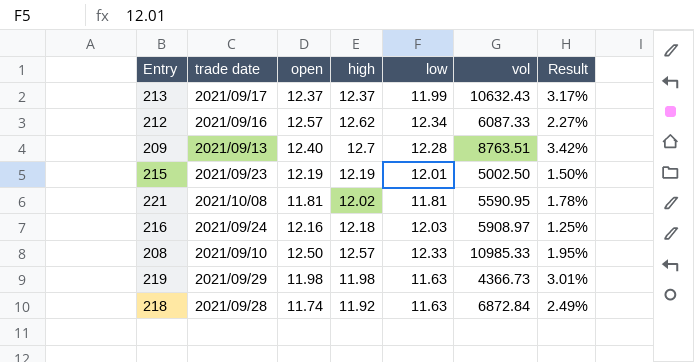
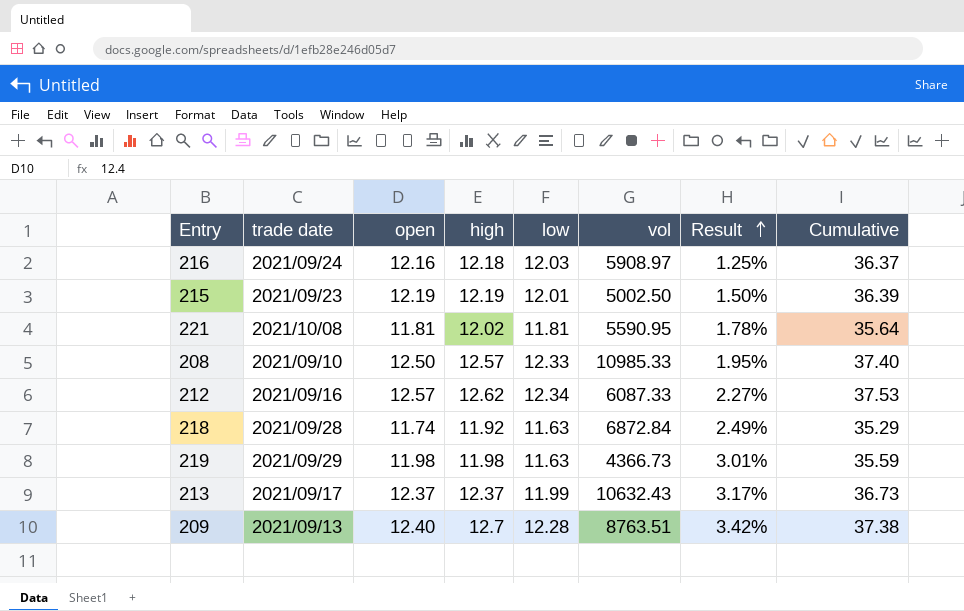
row order: none -> Result ascending
column Cumulative | formula: none -> [open] + [high] + [low]

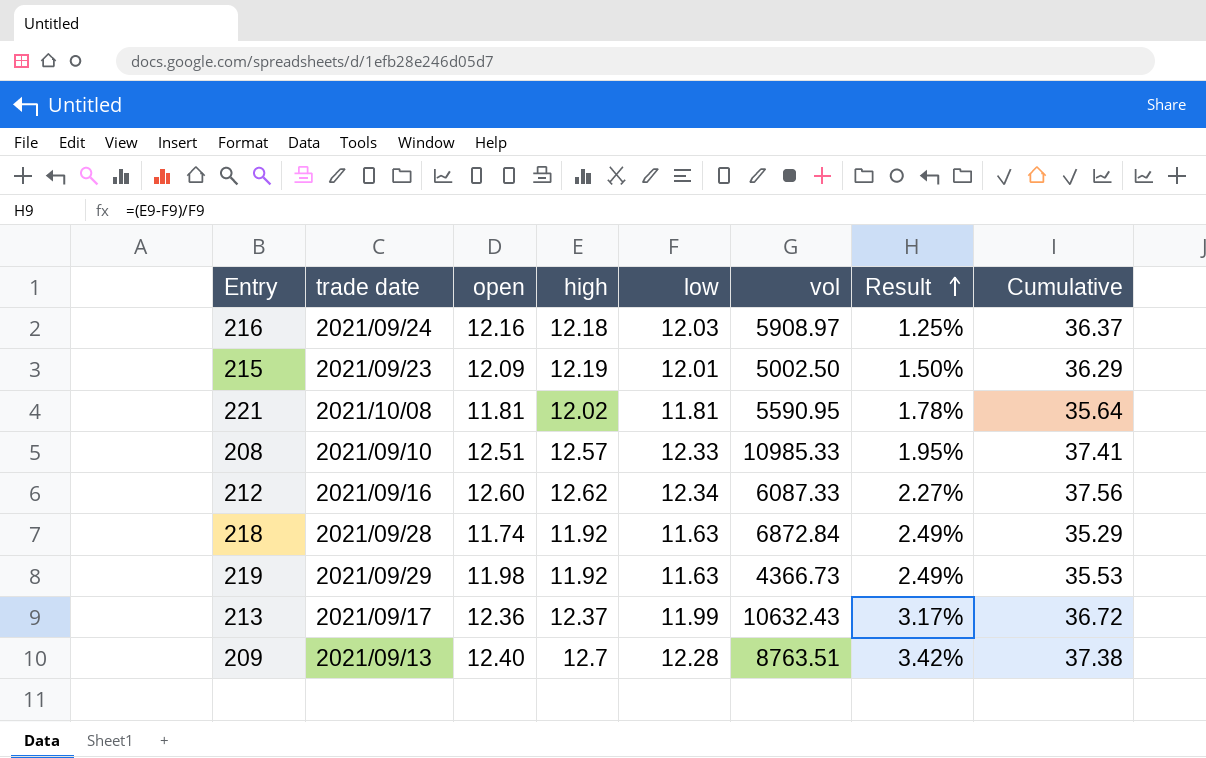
215 | open: 12.19 -> 12.09
215 | Cumulative: 36.39 -> 36.29
208 | open: 12.50 -> 12.51
208 | Cumulative: 37.40 -> 37.41
212 | open: 12.57 -> 12.60
212 | Cumulative: 37.53 -> 37.56
219 | high: 11.98 -> 11.92
219 | Result: 3.01% -> 2.49%
219 | Cumulative: 35.59 -> 35.53
213 | open: 12.37 -> 12.36
213 | Cumulative: 36.73 -> 36.72

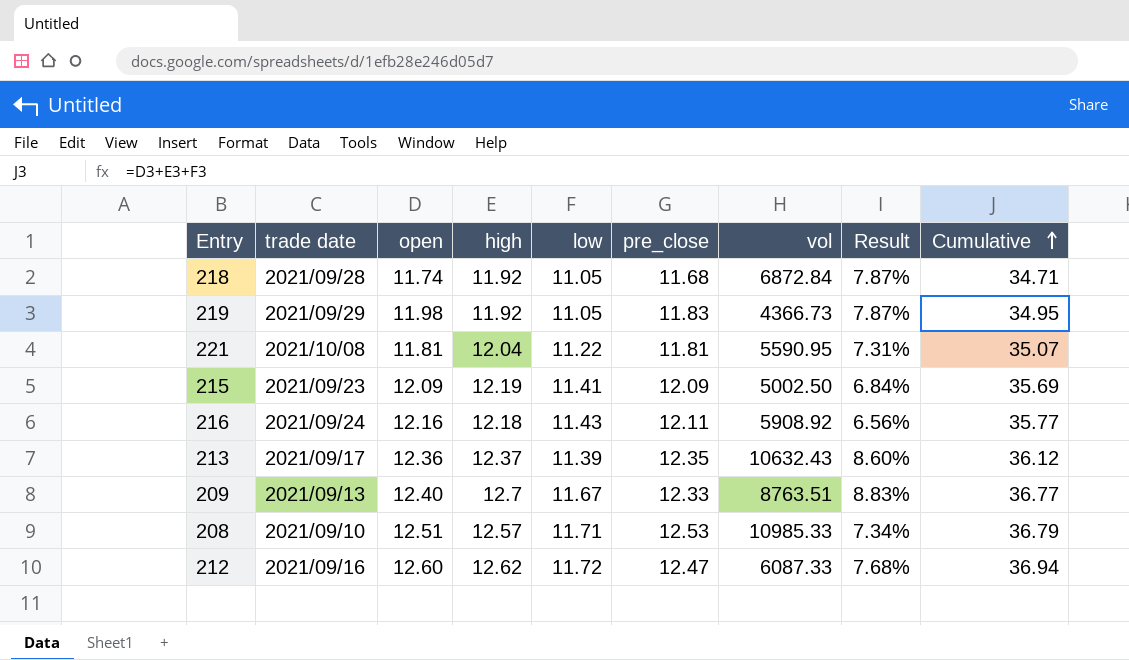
row order: Result ascending -> Cumulative ascending
column pre_close | position: none -> 6
218 | low: 11.63 -> 11.05
218 | Result: 2.49% -> 7.87%
218 | Cumulative: 35.29 -> 34.71
219 | low: 11.63 -> 11.05
219 | Result: 2.49% -> 7.87%
219 | Cumulative: 35.53 -> 34.95
221 | high: 12.02 -> 12.04
221 | low: 11.81 -> 11.22
221 | Result: 1.78% -> 7.31%
221 | Cumulative: 35.64 -> 35.07
215 | low: 12.01 -> 11.41
215 | Result: 1.50% -> 6.84%
215 | Cumulative: 36.29 -> 35.69
216 | low: 12.03 -> 11.43
216 | vol: 5908.97 -> 5908.92
216 | Result: 1.25% -> 6.56%
216 | Cumulative: 36.37 -> 35.77
213 | low: 11.99 -> 11.39
213 | Result: 3.17% -> 8.60%
213 | Cumulative: 36.72 -> 36.12
209 | low: 12.28 -> 11.67
209 | Result: 3.42% -> 8.83%
209 | Cumulative: 37.38 -> 36.77
208 | low: 12.33 -> 11.71
208 | Result: 1.95% -> 7.34%
208 | Cumulative: 37.41 -> 36.79
212 | low: 12.34 -> 11.72
212 | Result: 2.27% -> 7.68%
212 | Cumulative: 37.56 -> 36.94

